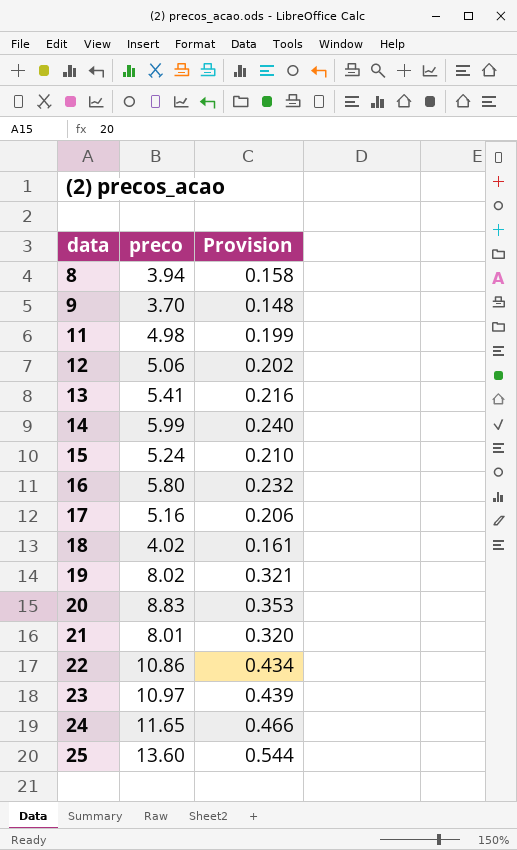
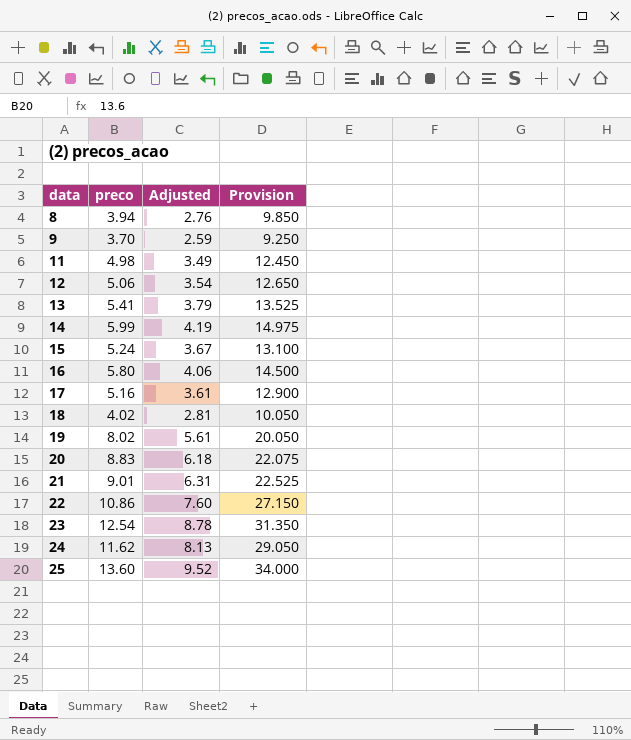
column Adjusted | formula: none -> [preco] * 0.7
column Provision | formula: [preco] * 0.04 -> [preco] * 2.5
21 | preco: 8.01 -> 9.01
23 | preco: 10.97 -> 12.54
24 | preco: 11.65 -> 11.62

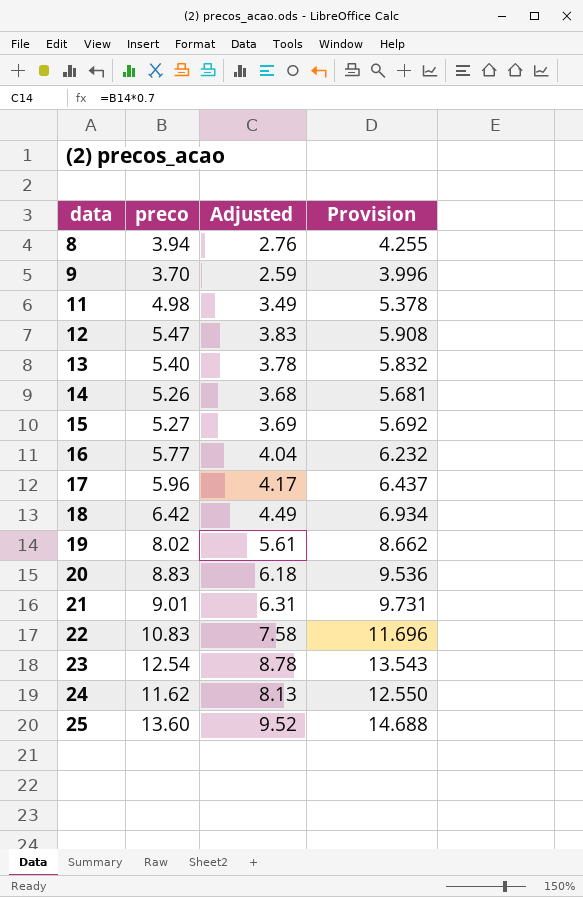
column Provision | formula: [preco] * 2.5 -> [preco] * 1.08
12 | preco: 5.06 -> 5.47
12 | Adjusted: 3.54 -> 3.83
13 | preco: 5.41 -> 5.40
13 | Adjusted: 3.79 -> 3.78
14 | preco: 5.99 -> 5.26
14 | Adjusted: 4.19 -> 3.68
15 | preco: 5.24 -> 5.27
15 | Adjusted: 3.67 -> 3.69
16 | preco: 5.80 -> 5.77
16 | Adjusted: 4.06 -> 4.04
17 | preco: 5.16 -> 5.96
17 | Adjusted: 3.61 -> 4.17
18 | preco: 4.02 -> 6.42
18 | Adjusted: 2.81 -> 4.49
22 | preco: 10.86 -> 10.83
22 | Adjusted: 7.60 -> 7.58

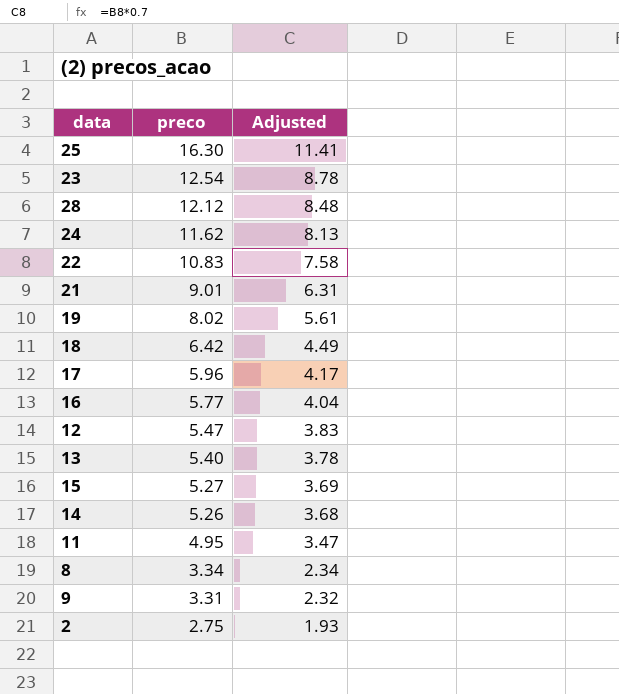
row order: data ascending -> preco descending
column Provision | formula: [preco] * 1.08 -> none
row 20: 8.83 | 6.18 | 9.536 -> none
25 | preco: 13.60 -> 16.30
25 | Adjusted: 9.52 -> 11.41
row 28: none -> 12.12 | 8.48
11 | preco: 4.98 -> 4.95
11 | Adjusted: 3.49 -> 3.47
8 | preco: 3.94 -> 3.34
8 | Adjusted: 2.76 -> 2.34
9 | preco: 3.70 -> 3.31
9 | Adjusted: 2.59 -> 2.32
row 2: none -> 2.75 | 1.93

